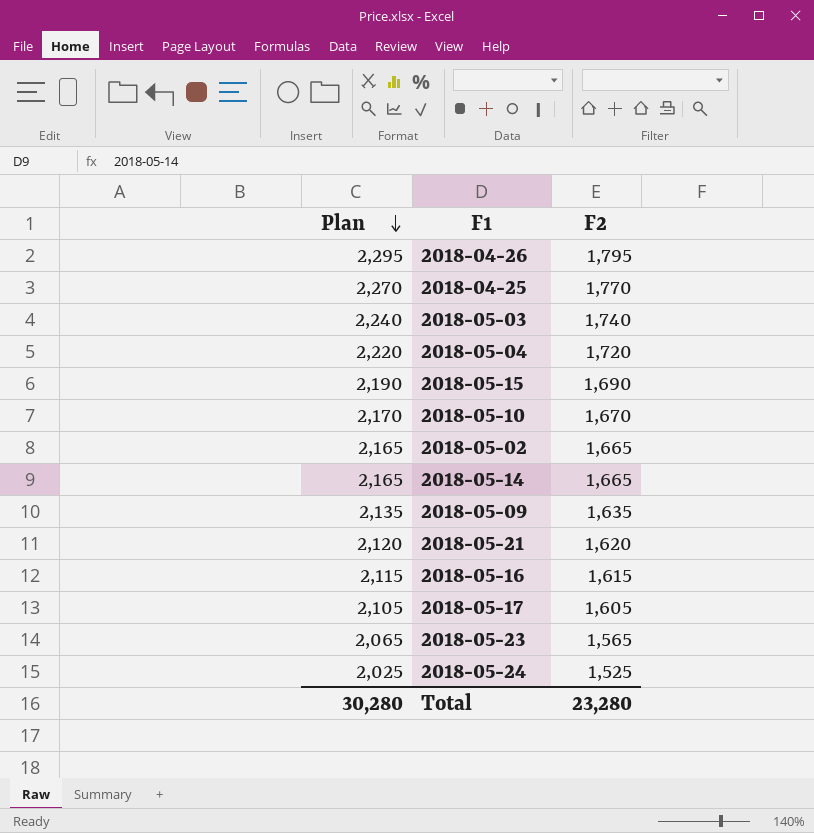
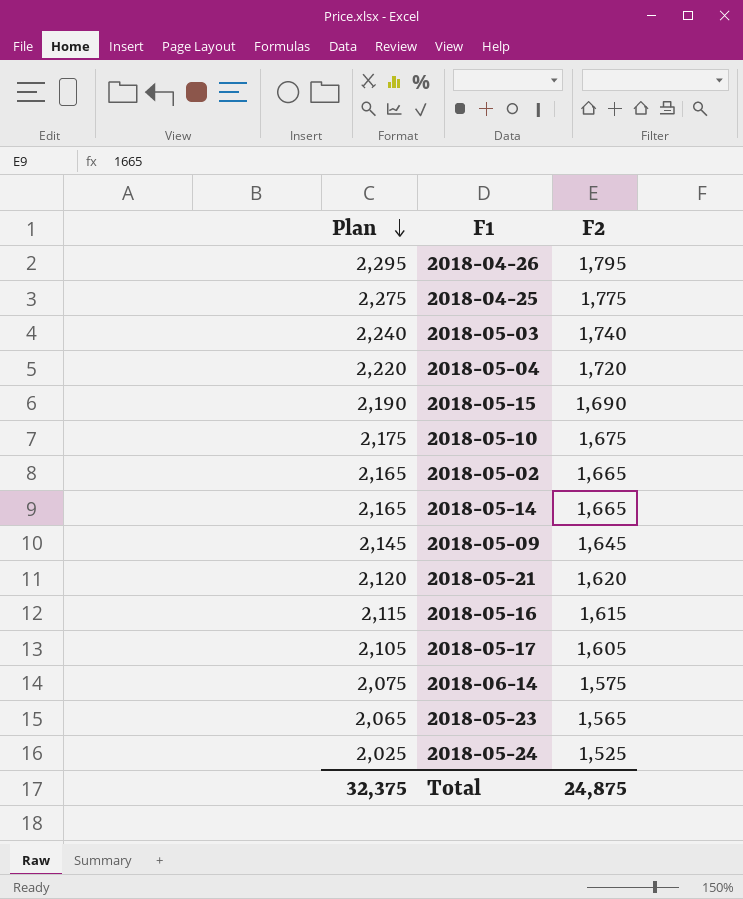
2018-04-25 | Plan: 2,270 -> 2,275
2018-04-25 | F2: 1,770 -> 1,775
2018-05-10 | Plan: 2,170 -> 2,175
2018-05-10 | F2: 1,670 -> 1,675
2018-05-09 | Plan: 2,135 -> 2,145
2018-05-09 | F2: 1,635 -> 1,645
row 2018-06-14: none -> 2,075 | 1,575
Total | Plan: 30,280 -> 32,375
Total | F2: 23,280 -> 24,875

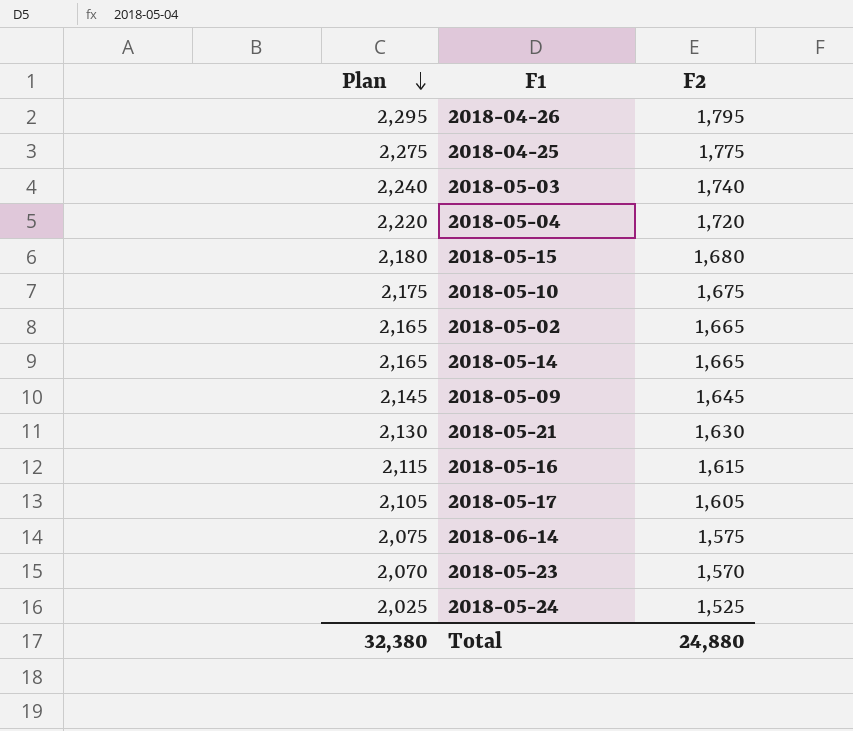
2018-05-15 | Plan: 2,190 -> 2,180
2018-05-15 | F2: 1,690 -> 1,680
2018-05-21 | Plan: 2,120 -> 2,130
2018-05-21 | F2: 1,620 -> 1,630
2018-05-23 | Plan: 2,065 -> 2,070
2018-05-23 | F2: 1,565 -> 1,570
Total | Plan: 32,375 -> 32,380
Total | F2: 24,875 -> 24,880

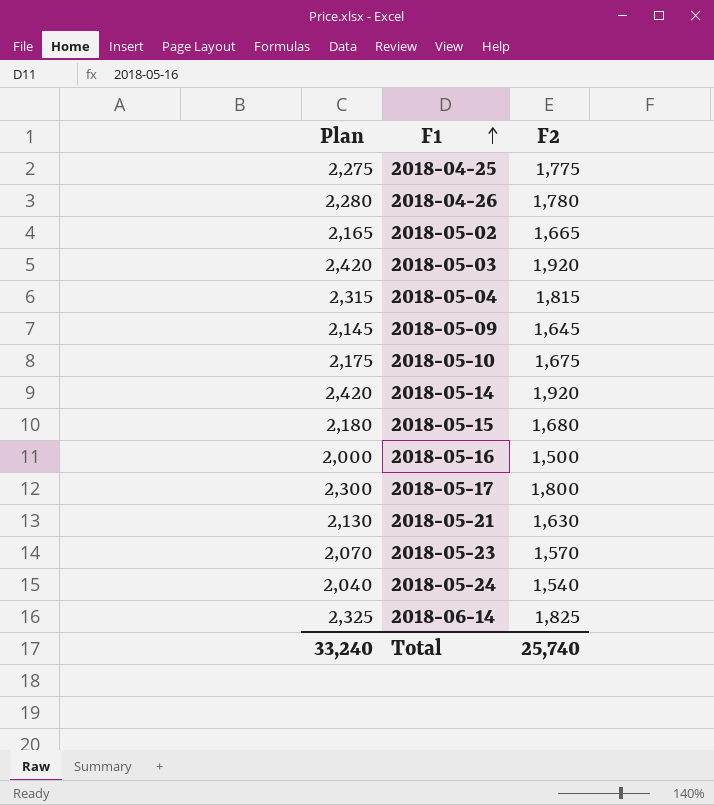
row order: Plan descending -> F1 ascending
2018-04-26 | Plan: 2,295 -> 2,280
2018-04-26 | F2: 1,795 -> 1,780
2018-05-03 | Plan: 2,240 -> 2,420
2018-05-03 | F2: 1,740 -> 1,920
2018-05-04 | Plan: 2,220 -> 2,315
2018-05-04 | F2: 1,720 -> 1,815
2018-05-14 | Plan: 2,165 -> 2,420
2018-05-14 | F2: 1,665 -> 1,920
2018-05-16 | Plan: 2,115 -> 2,000
2018-05-16 | F2: 1,615 -> 1,500
2018-05-17 | Plan: 2,105 -> 2,300
2018-05-17 | F2: 1,605 -> 1,800
2018-05-24 | Plan: 2,025 -> 2,040
2018-05-24 | F2: 1,525 -> 1,540
2018-06-14 | Plan: 2,075 -> 2,325
2018-06-14 | F2: 1,575 -> 1,825
Total | Plan: 32,380 -> 33,240
Total | F2: 24,880 -> 25,740

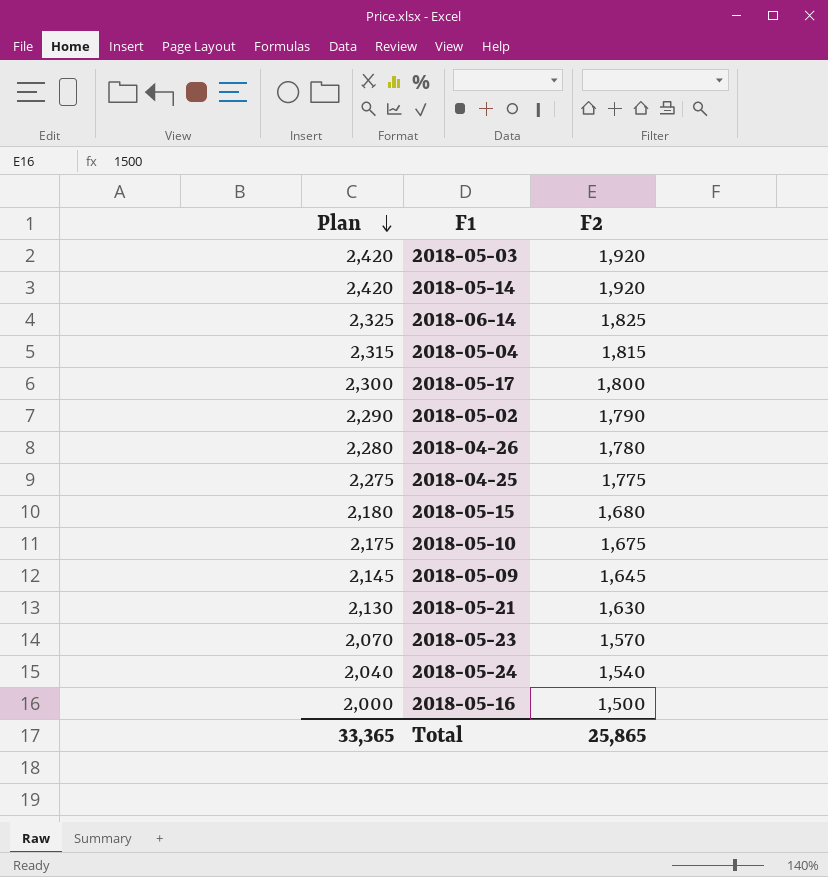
row order: F1 ascending -> Plan descending
2018-05-02 | Plan: 2,165 -> 2,290
2018-05-02 | F2: 1,665 -> 1,790
Total | Plan: 33,240 -> 33,365
Total | F2: 25,740 -> 25,865

